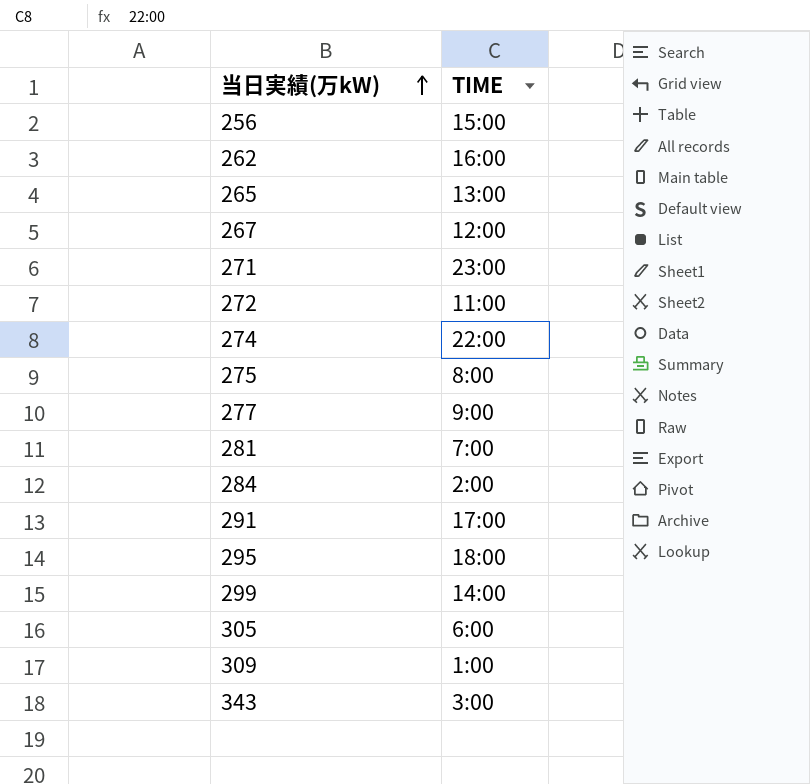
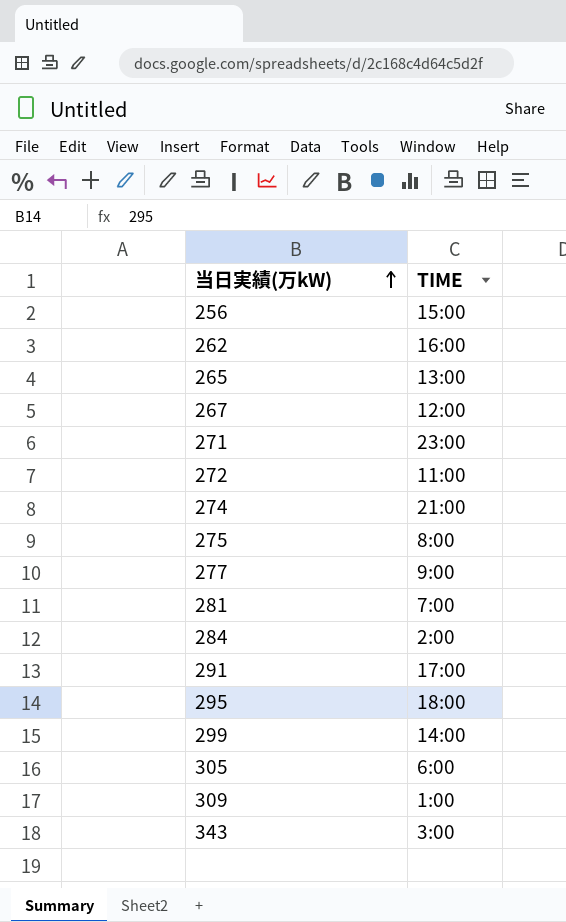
274 | TIME: 22:00 -> 21:00

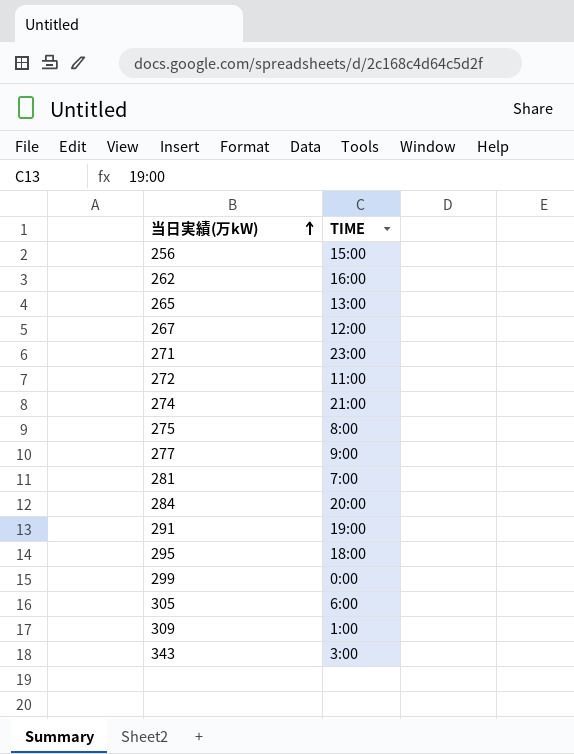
284 | TIME: 2:00 -> 20:00
291 | TIME: 17:00 -> 19:00
299 | TIME: 14:00 -> 0:00

